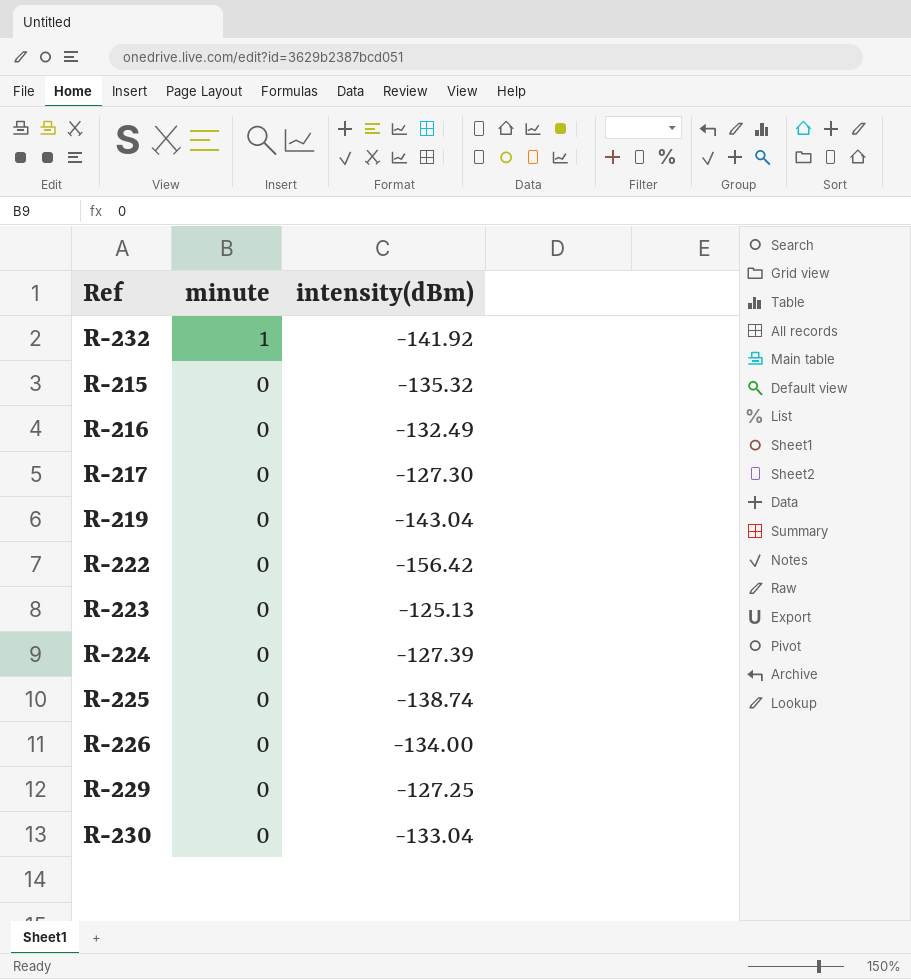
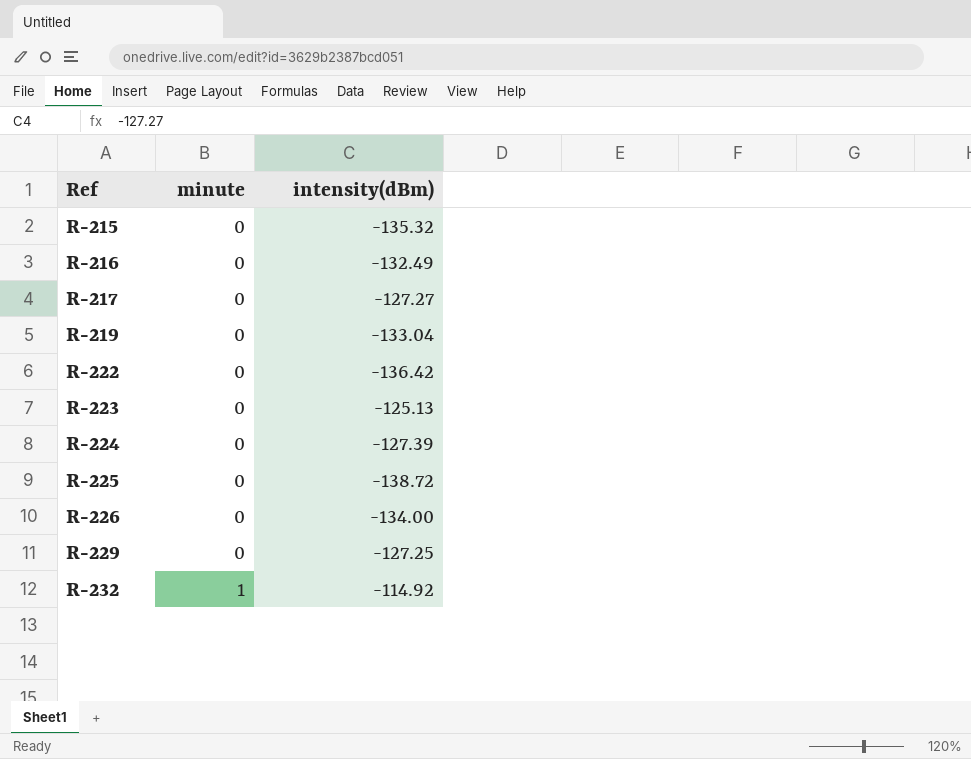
row order: minute descending -> Ref ascending
row R-230: 0 | -133.04 -> none
R-217 | intensity(dBm): -127.30 -> -127.27
R-219 | intensity(dBm): -143.04 -> -133.04
R-222 | intensity(dBm): -156.42 -> -136.42
R-225 | intensity(dBm): -138.74 -> -138.72
R-232 | intensity(dBm): -141.92 -> -114.92

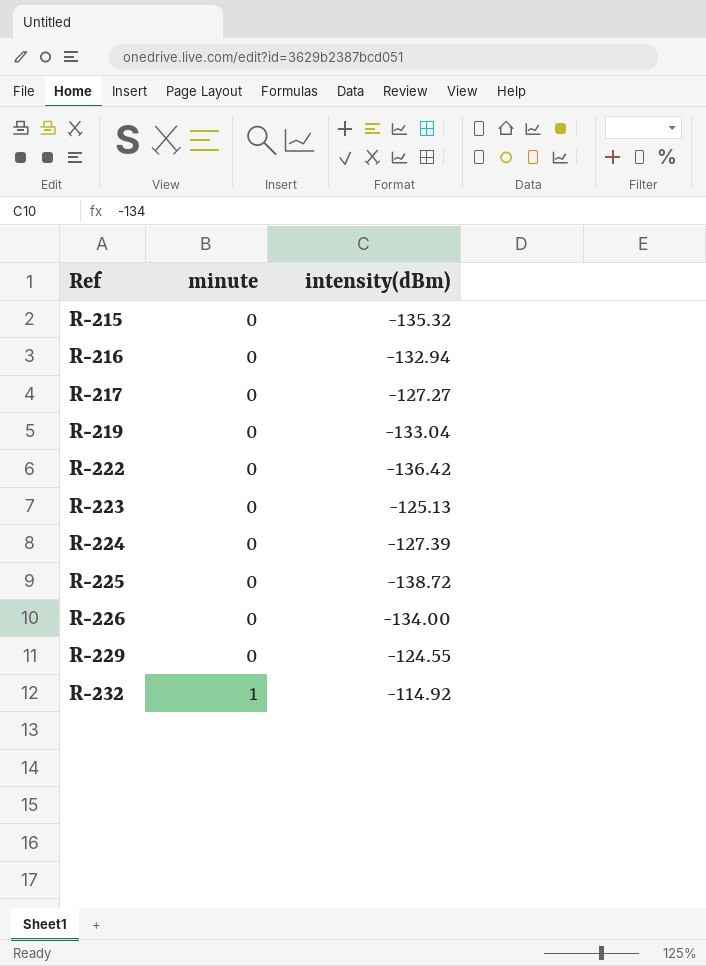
R-216 | intensity(dBm): -132.49 -> -132.94
R-229 | intensity(dBm): -127.25 -> -124.55

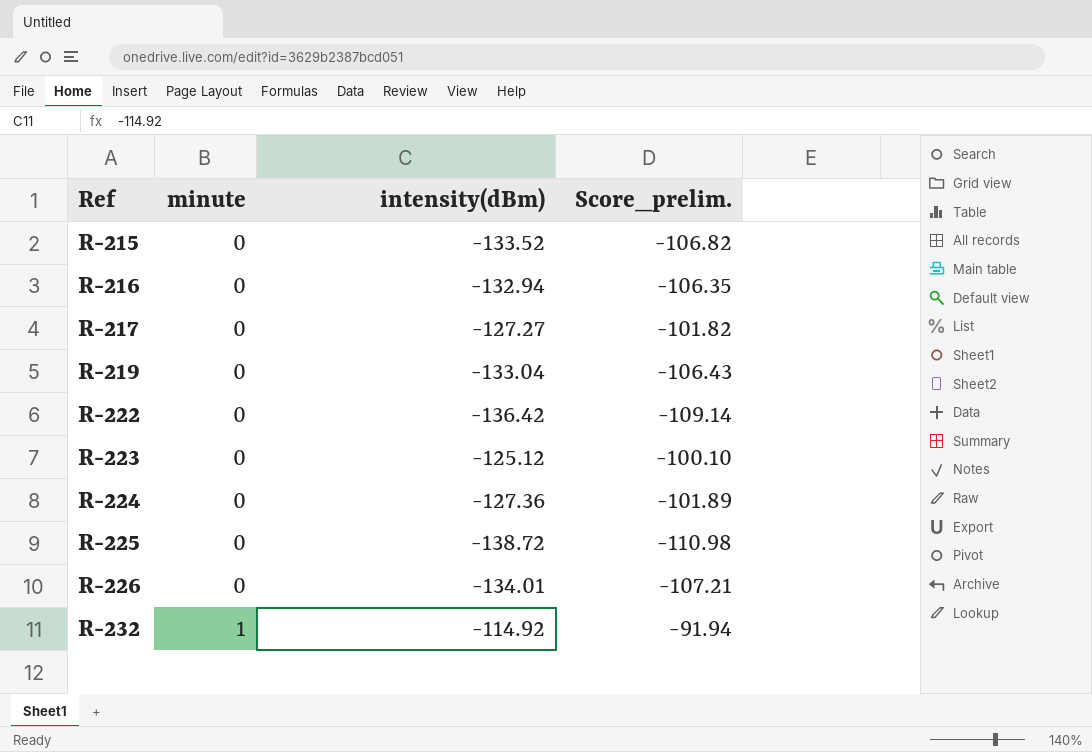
column Score_prelim. | formula: none -> [intensity(dBm)] * 0.8
row R-229: 0 | -124.55 -> none
R-215 | intensity(dBm): -135.32 -> -133.52
R-223 | intensity(dBm): -125.13 -> -125.12
R-224 | intensity(dBm): -127.39 -> -127.36
R-226 | intensity(dBm): -134.00 -> -134.01

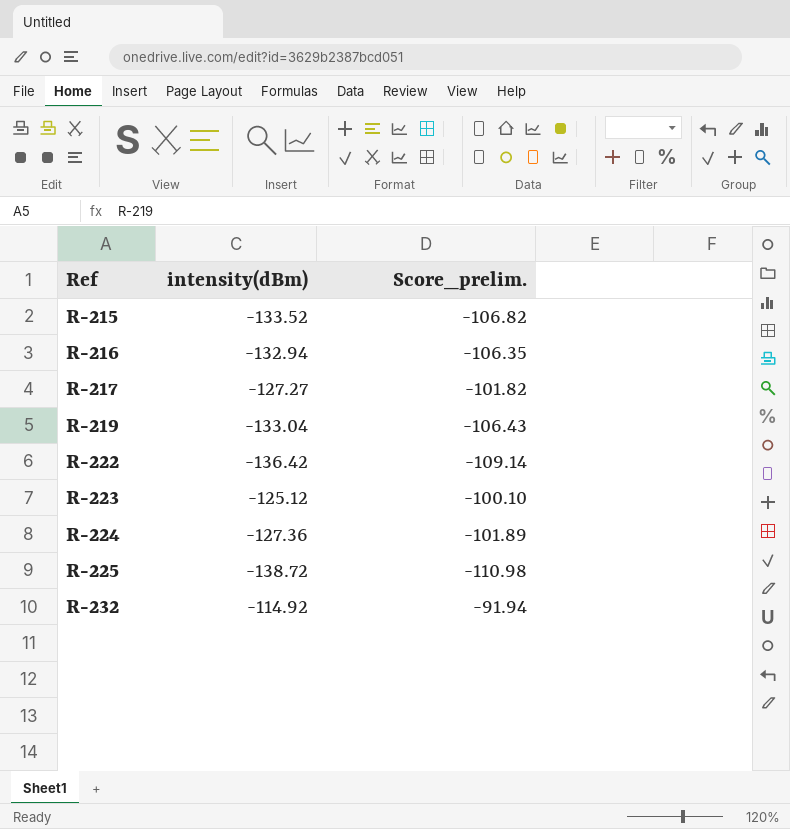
column minute | position: 2 -> none
row R-226: 0 | -134.01 | -107.21 -> none

